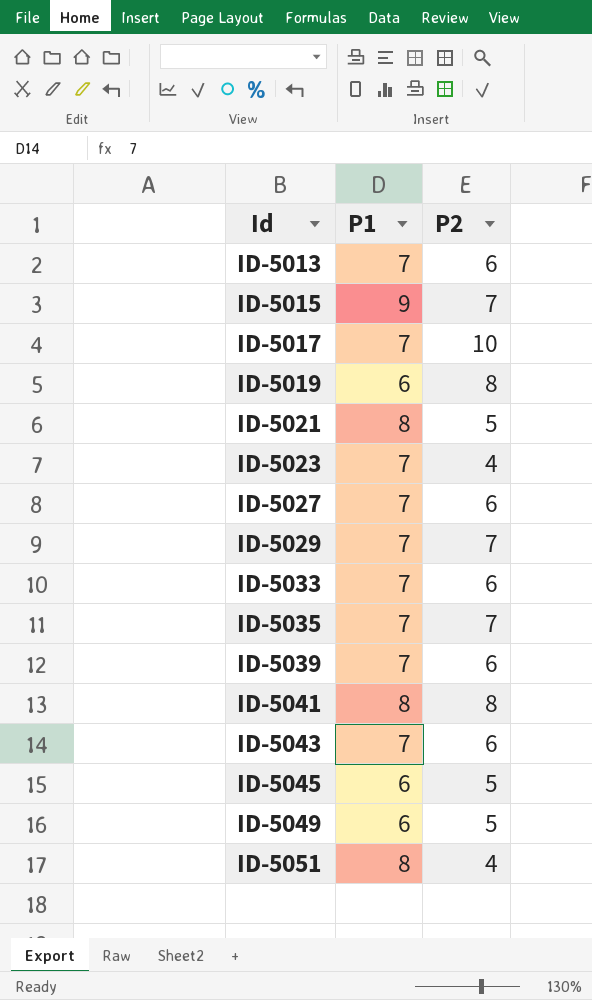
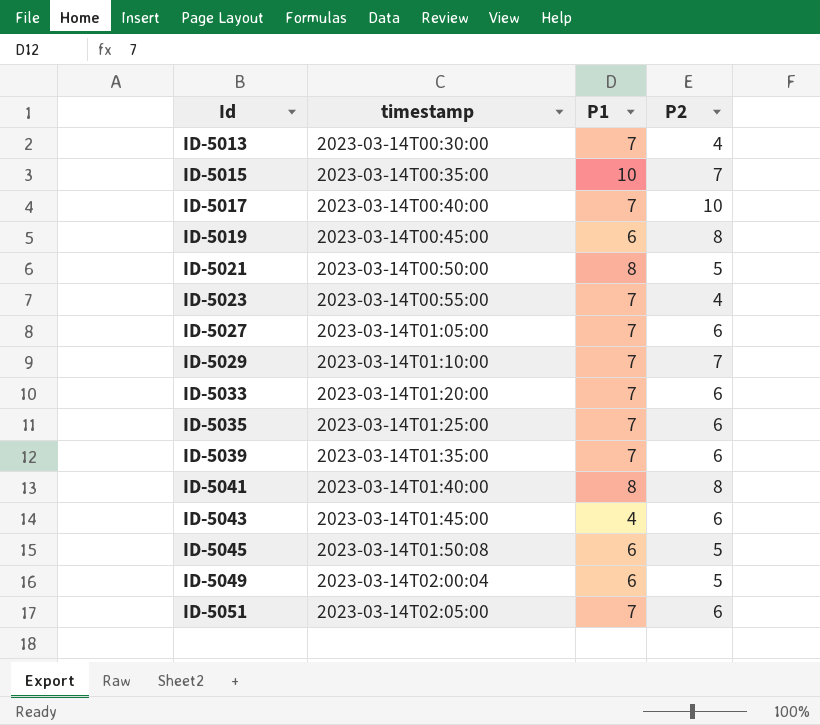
column timestamp | position: none -> 2
ID-5013 | P2: 6 -> 4
ID-5015 | P1: 9 -> 10
ID-5035 | P2: 7 -> 6
ID-5043 | P1: 7 -> 4
ID-5051 | P1: 8 -> 7
ID-5051 | P2: 4 -> 6

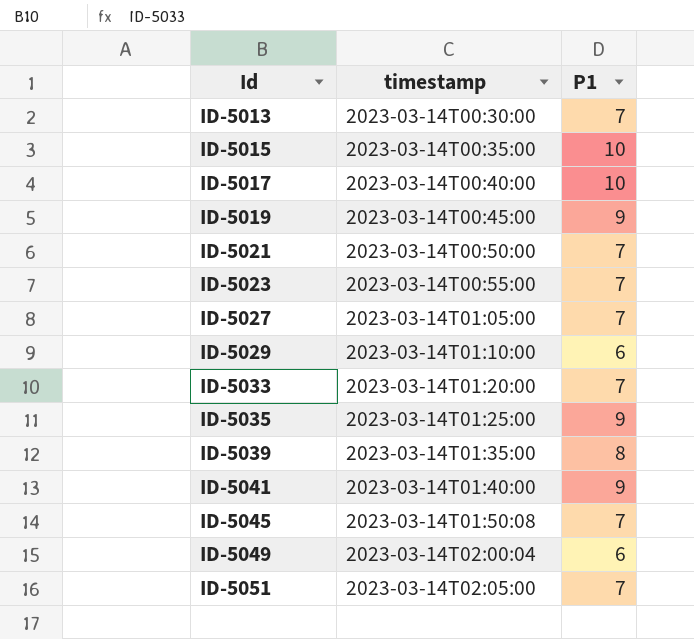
column P2 | position: 4 -> none
row ID-5043: 2023-03-14T01:45:00 | 4 | 6 -> none
ID-5017 | P1: 7 -> 10
ID-5019 | P1: 6 -> 9
ID-5021 | P1: 8 -> 7
ID-5029 | P1: 7 -> 6
ID-5035 | P1: 7 -> 9
ID-5039 | P1: 7 -> 8
ID-5041 | P1: 8 -> 9
ID-5045 | P1: 6 -> 7

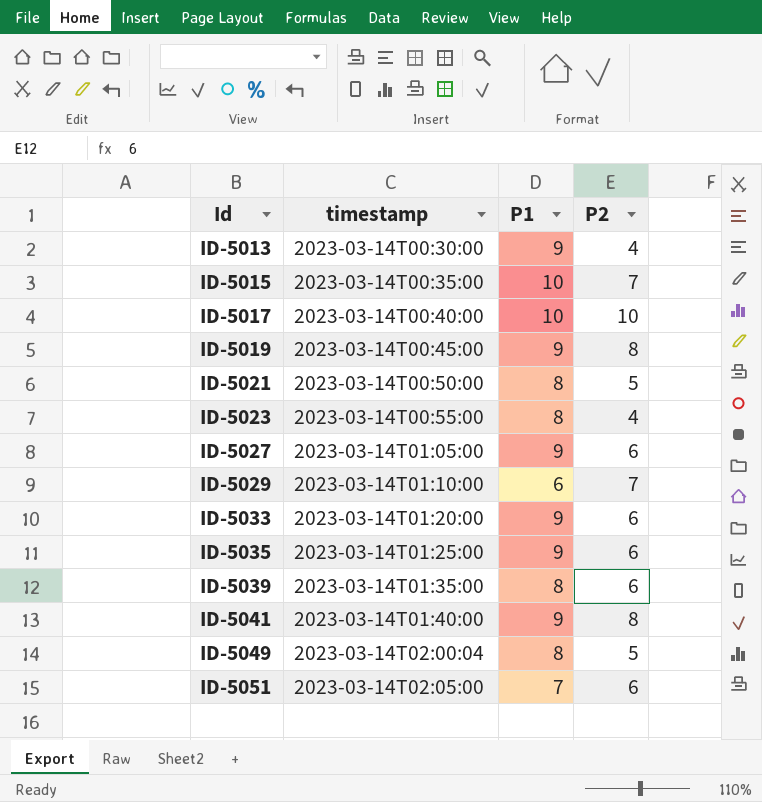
column P2 | position: none -> 4
row ID-5045: 2023-03-14T01:50:08 | 7 -> none
ID-5013 | P1: 7 -> 9
ID-5021 | P1: 7 -> 8
ID-5023 | P1: 7 -> 8
ID-5027 | P1: 7 -> 9
ID-5033 | P1: 7 -> 9
ID-5049 | P1: 6 -> 8

